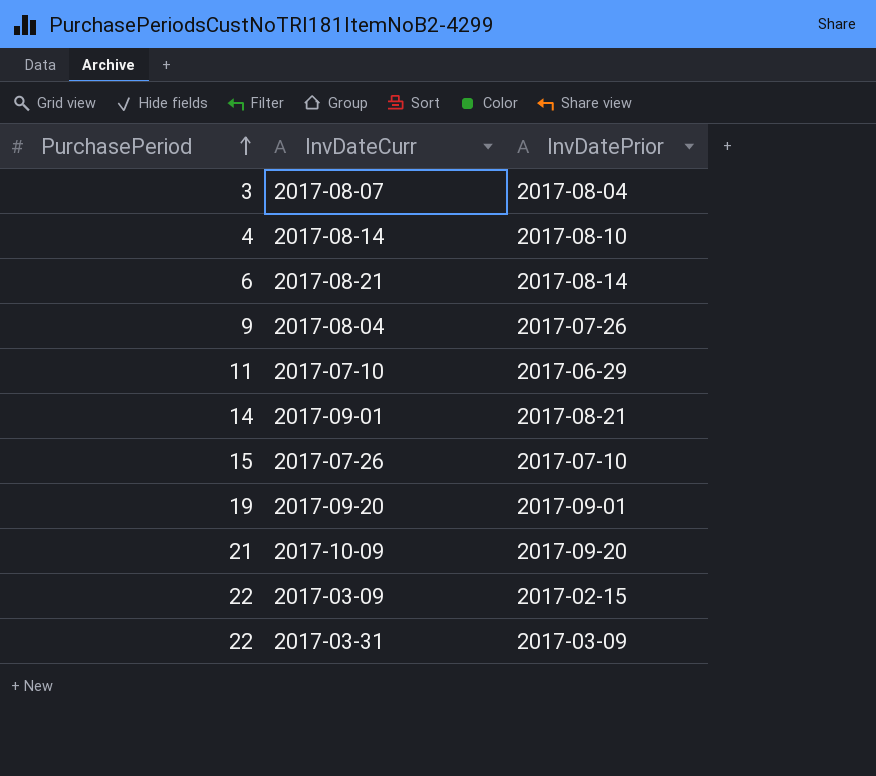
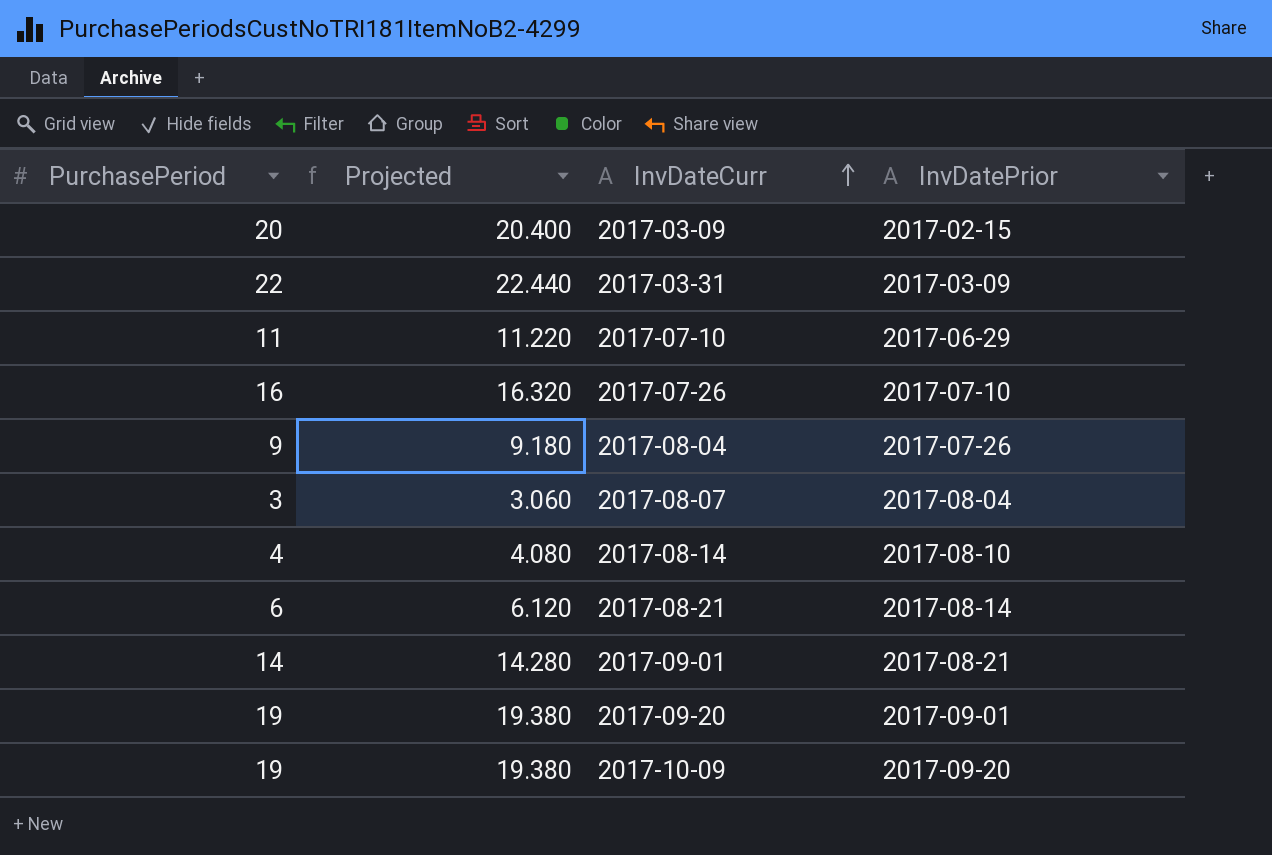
row order: PurchasePeriod ascending -> InvDateCurr ascending
column Projected | formula: none -> [PurchasePeriod] * 1.02
2017-03-09 | PurchasePeriod: 22 -> 20
2017-07-26 | PurchasePeriod: 15 -> 16
2017-10-09 | PurchasePeriod: 21 -> 19

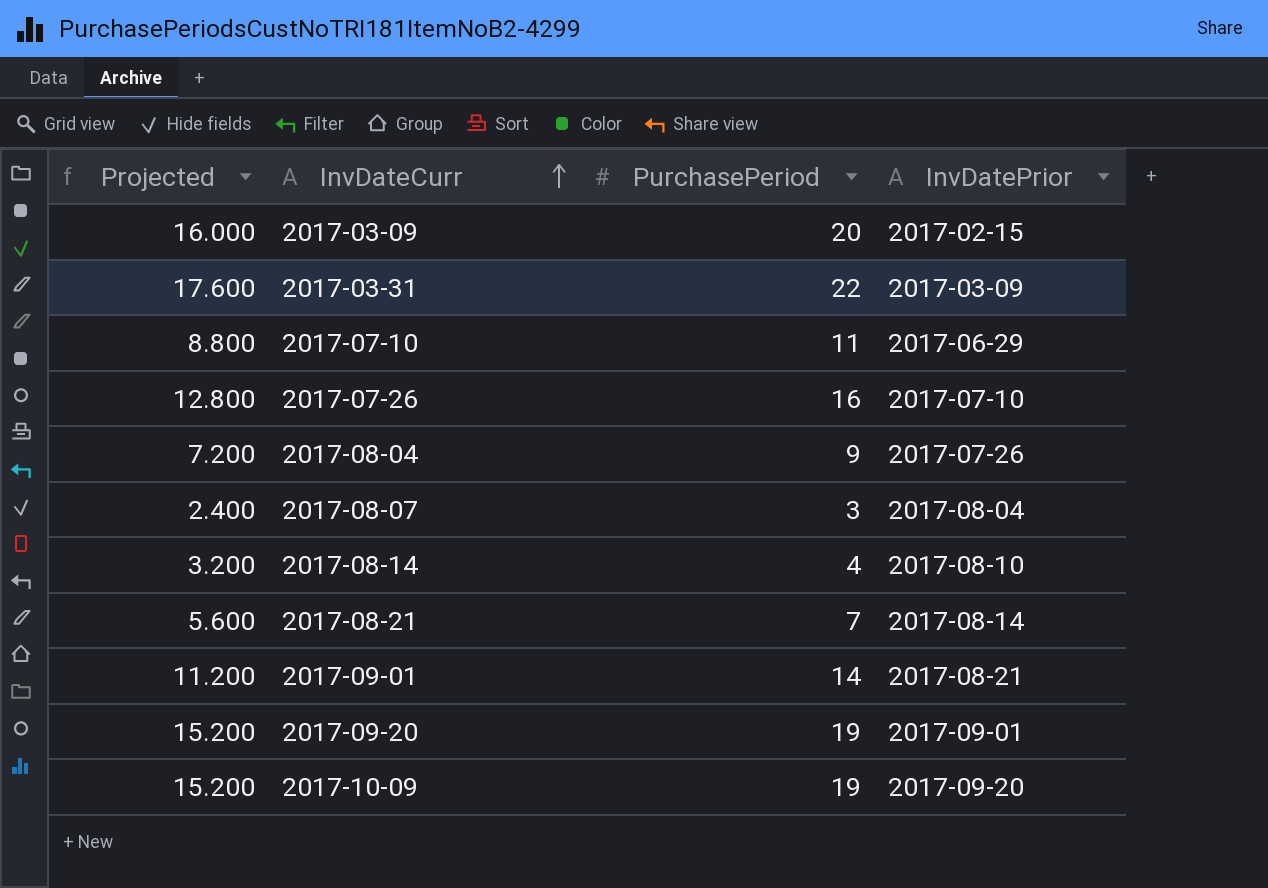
column Projected | formula: [PurchasePeriod] * 1.02 -> [PurchasePeriod] * 0.8
column PurchasePeriod | position: 1 -> 3
2017-08-21 | PurchasePeriod: 6 -> 7

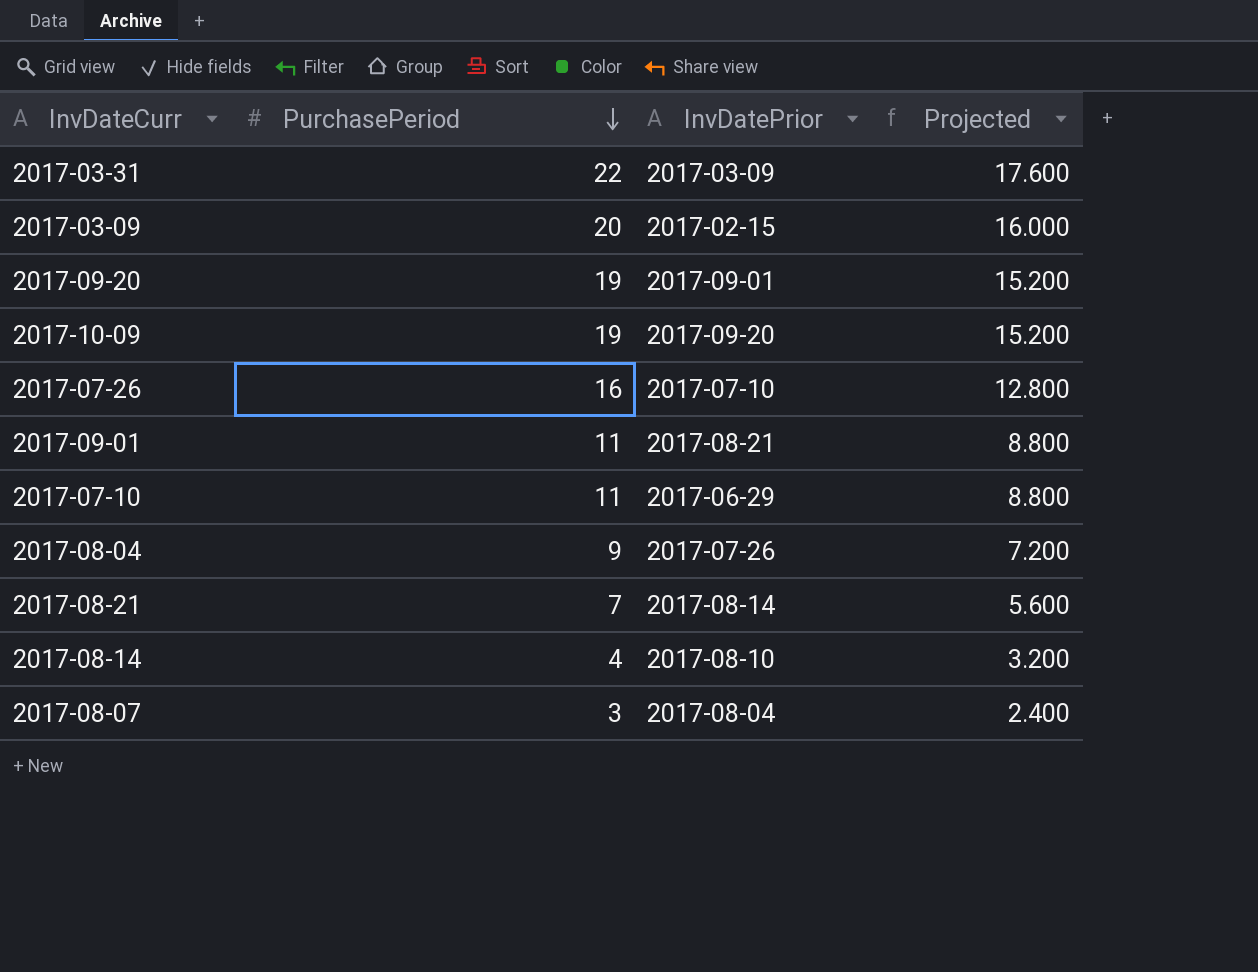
row order: InvDateCurr ascending -> PurchasePeriod descending
column Projected | position: 1 -> 4
2017-09-01 | PurchasePeriod: 14 -> 11
2017-09-01 | Projected: 11.200 -> 8.800

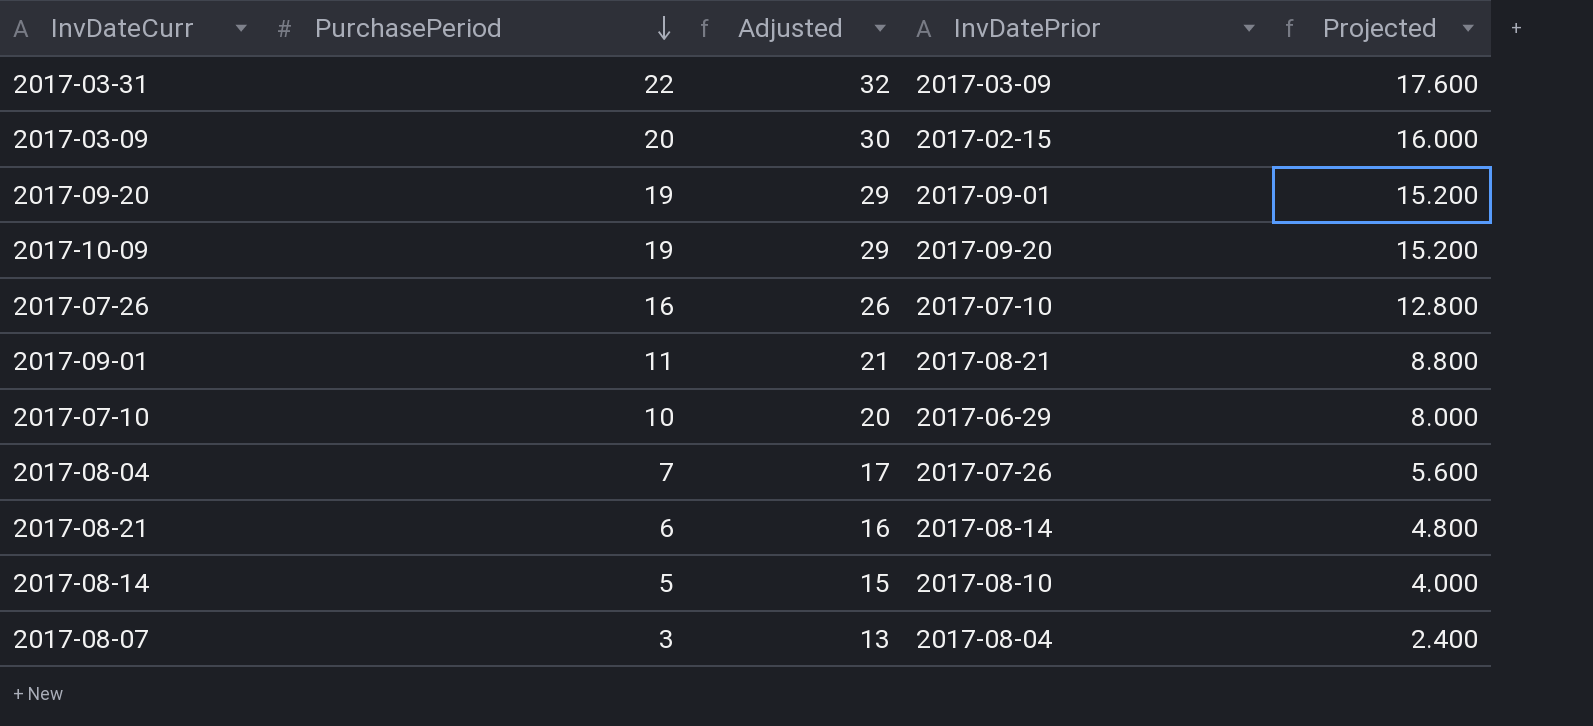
column Adjusted | formula: none -> [PurchasePeriod] + 10
2017-07-10 | PurchasePeriod: 11 -> 10
2017-07-10 | Projected: 8.800 -> 8.000
2017-08-04 | PurchasePeriod: 9 -> 7
2017-08-04 | Projected: 7.200 -> 5.600
2017-08-21 | PurchasePeriod: 7 -> 6
2017-08-21 | Projected: 5.600 -> 4.800
2017-08-14 | PurchasePeriod: 4 -> 5
2017-08-14 | Projected: 3.200 -> 4.000

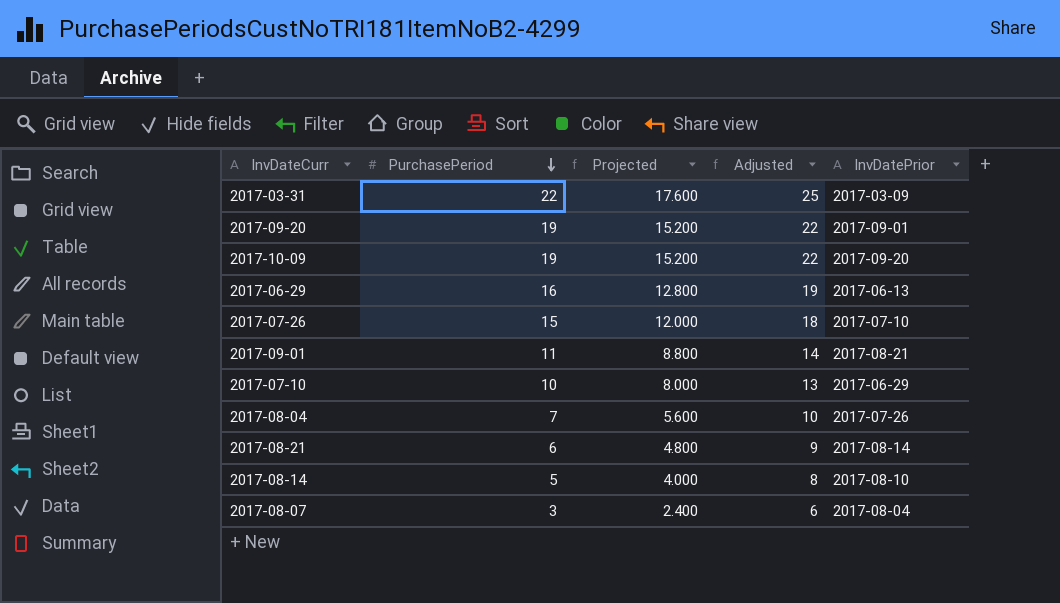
column Projected | position: 5 -> 3
column Adjusted | formula: [PurchasePeriod] + 10 -> [PurchasePeriod] + 3
row 2017-03-09: 20 | 30 | 2017-02-15 | 16.000 -> none
row 2017-06-29: none -> 16 | 12.800 | 19 | 2017-06-13
2017-07-26 | PurchasePeriod: 16 -> 15
2017-07-26 | Projected: 12.800 -> 12.000

